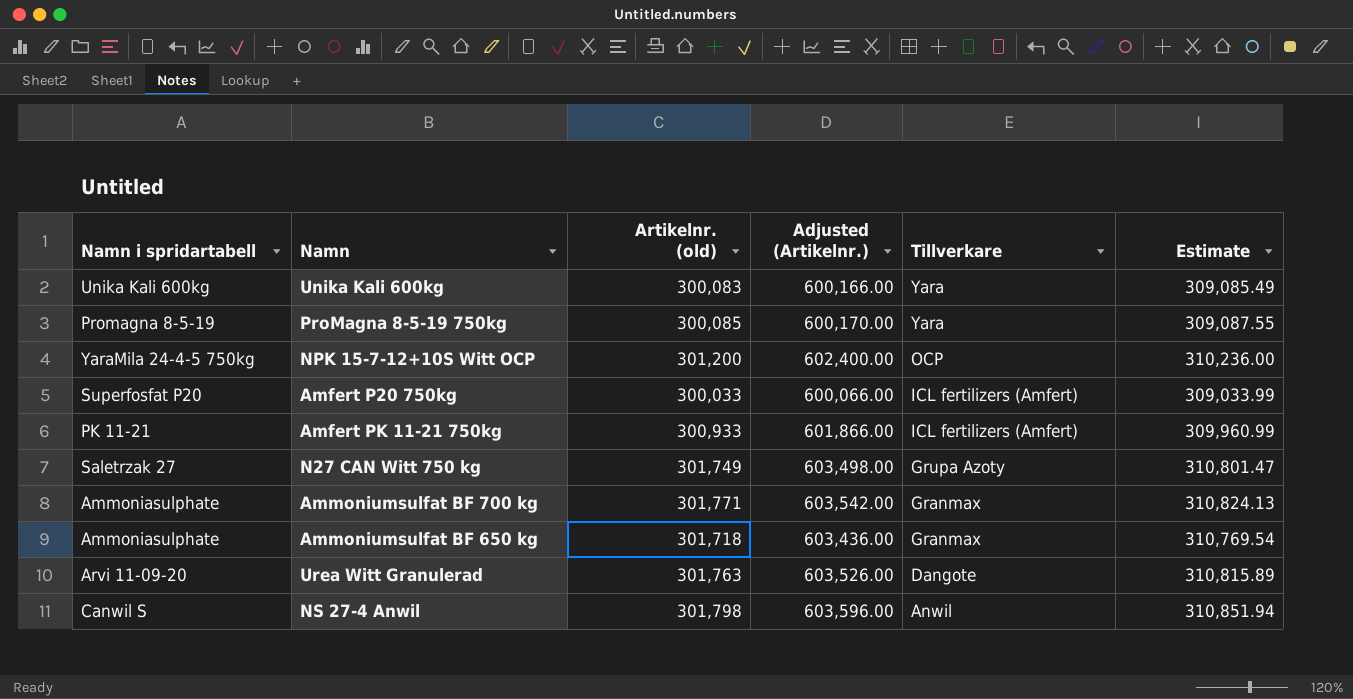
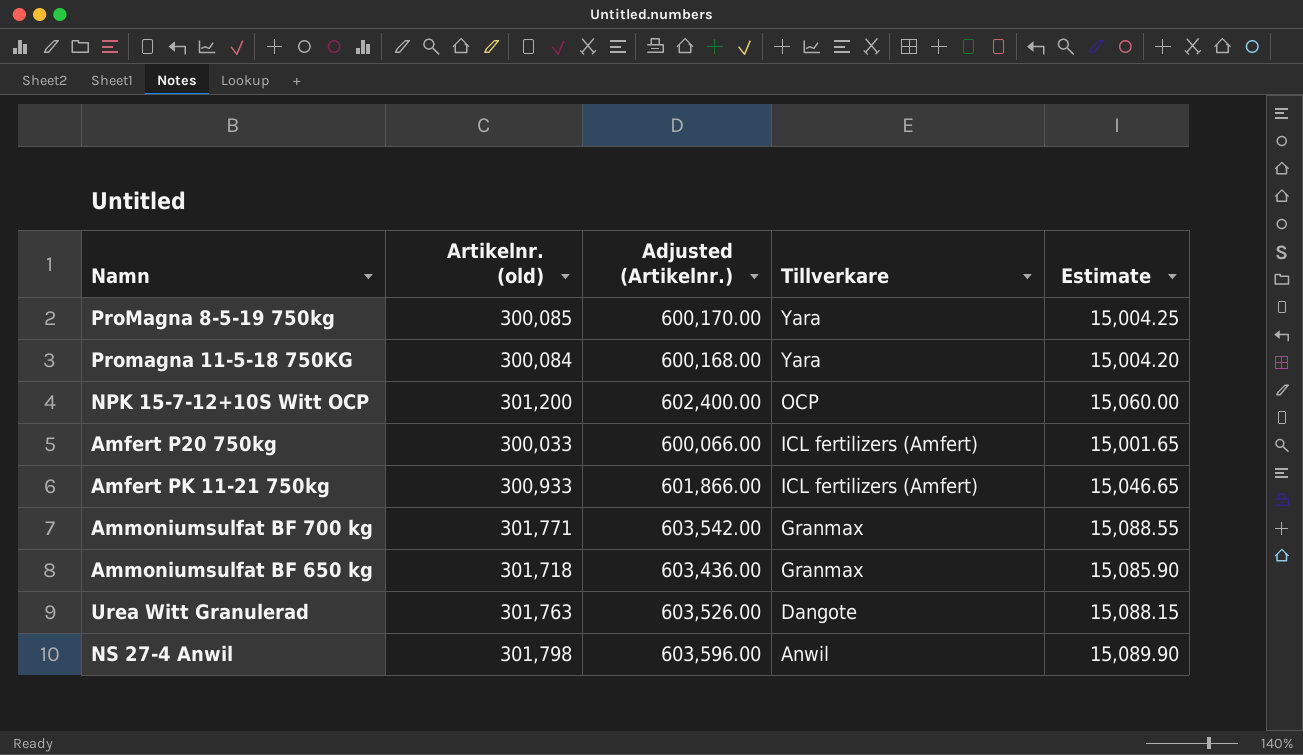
column Namn i spridartabell | position: 1 -> none
column Estimate | formula: [Artikelnr. (old)] * 1.03 -> [Artikelnr. (old)] * 0.05
row Unika Kali 600kg: Unika Kali 600kg | 300,083 | 600,166.00 | Yara | 309,085.49 -> none
row N27 CAN Witt 750 kg: Saletrzak 27 | 301,749 | 603,498.00 | Grupa Azoty | 310,801.47 -> none
row Promagna 11-5-18 750KG: none -> 300,084 | 600,168.00 | Yara | 15,004.20

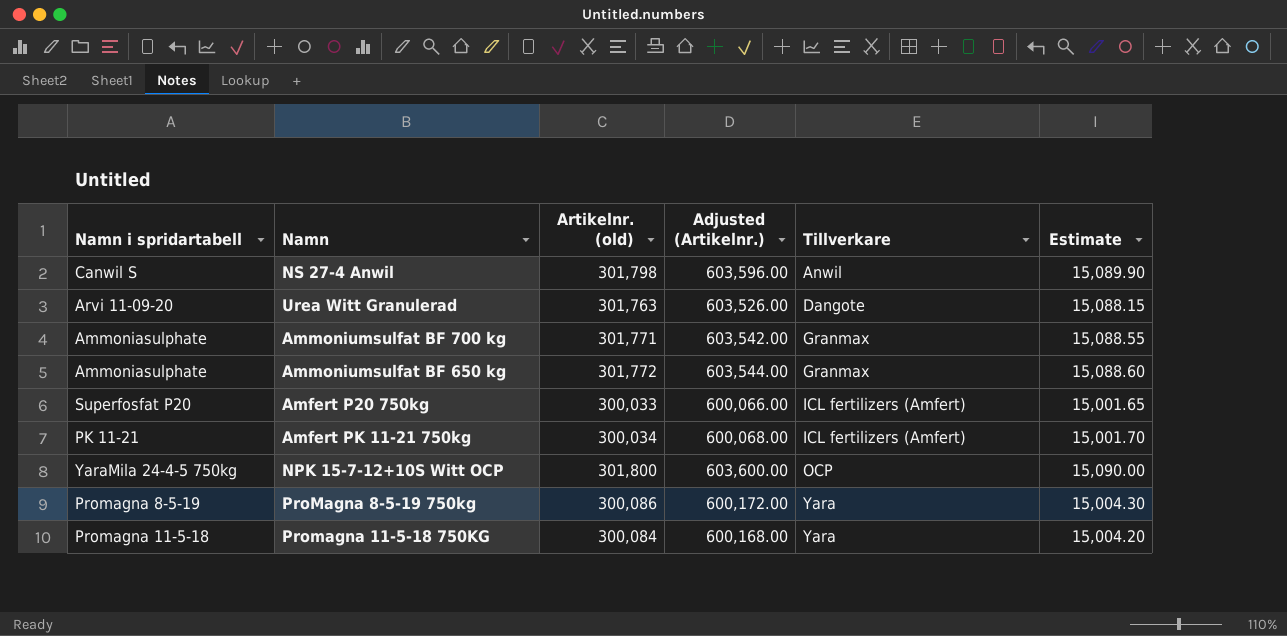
row order: Tillverkare descending -> Tillverkare ascending
column Namn i spridartabell | position: none -> 1
Ammoniumsulfat BF 650 kg | Artikelnr. (old): 301,718 -> 301,772
Ammoniumsulfat BF 650 kg | Adjusted (Artikelnr.): 603,436.00 -> 603,544.00
Ammoniumsulfat BF 650 kg | Estimate: 15,085.90 -> 15,088.60
Amfert PK 11-21 750kg | Artikelnr. (old): 300,933 -> 300,034
Amfert PK 11-21 750kg | Adjusted (Artikelnr.): 601,866.00 -> 600,068.00
Amfert PK 11-21 750kg | Estimate: 15,046.65 -> 15,001.70
NPK 15-7-12+10S Witt OCP | Artikelnr. (old): 301,200 -> 301,800
NPK 15-7-12+10S Witt OCP | Adjusted (Artikelnr.): 602,400.00 -> 603,600.00
NPK 15-7-12+10S Witt OCP | Estimate: 15,060.00 -> 15,090.00
ProMagna 8-5-19 750kg | Artikelnr. (old): 300,085 -> 300,086
ProMagna 8-5-19 750kg | Adjusted (Artikelnr.): 600,170.00 -> 600,172.00
ProMagna 8-5-19 750kg | Estimate: 15,004.25 -> 15,004.30

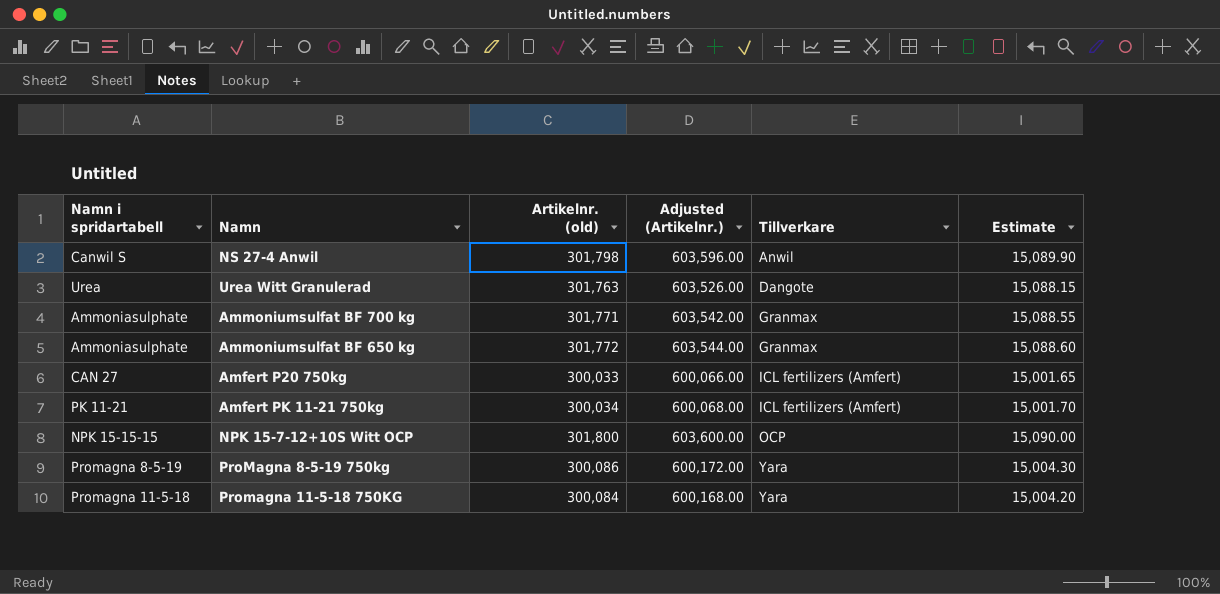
Urea Witt Granulerad | Namn i spridartabell: Arvi 11-09-20 -> Urea
Amfert P20 750kg | Namn i spridartabell: Superfosfat P20 -> CAN 27
NPK 15-7-12+10S Witt OCP | Namn i spridartabell: YaraMila 24-4-5 750kg -> NPK 15-15-15

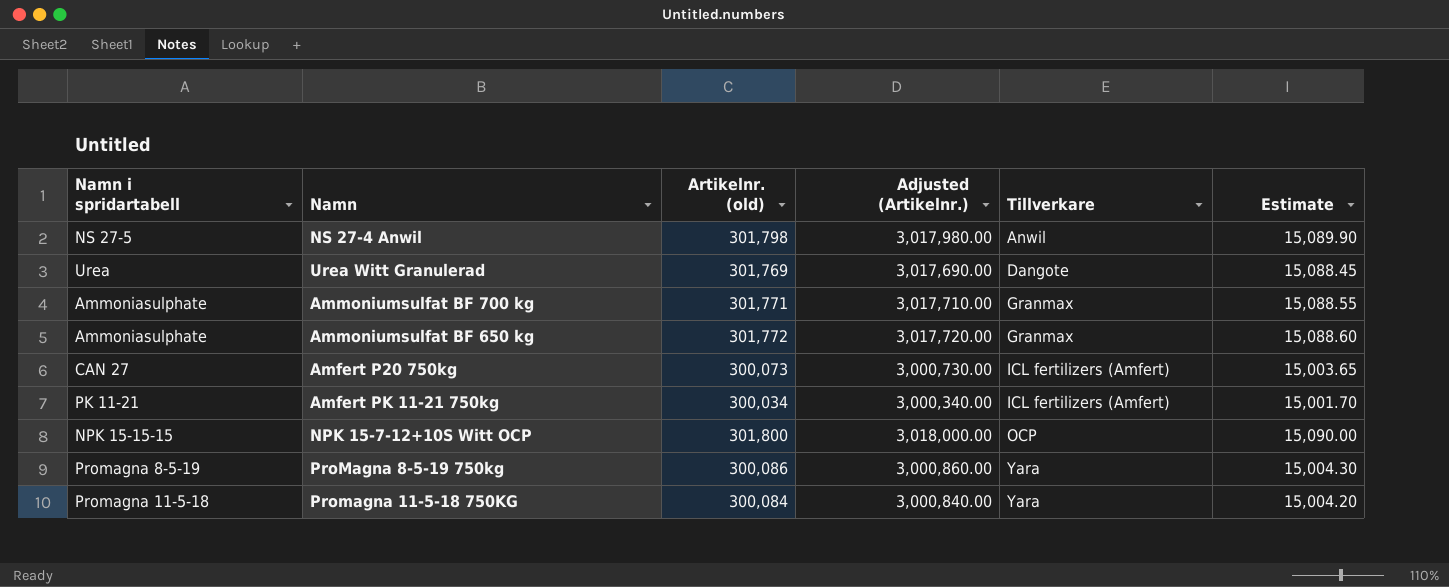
column Adjusted (Artikelnr.) | formula: [Artikelnr. (old)] * 2 -> [Artikelnr. (old)] * 10
NS 27-4 Anwil | Namn i spridartabell: Canwil S -> NS 27-5
Urea Witt Granulerad | Artikelnr. (old): 301,763 -> 301,769
Urea Witt Granulerad | Estimate: 15,088.15 -> 15,088.45
Amfert P20 750kg | Artikelnr. (old): 300,033 -> 300,073
Amfert P20 750kg | Estimate: 15,001.65 -> 15,003.65

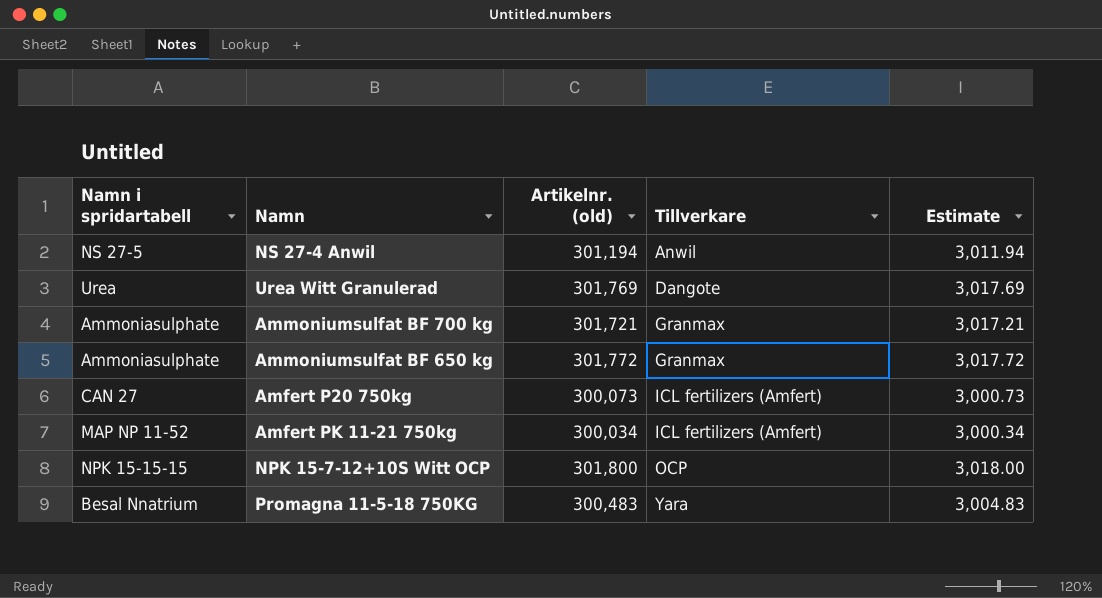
column Adjusted (Artikelnr.) | formula: [Artikelnr. (old)] * 10 -> none
column Estimate | formula: [Artikelnr. (old)] * 0.05 -> [Artikelnr. (old)] * 0.01
row ProMagna 8-5-19 750kg: Promagna 8-5-19 | 300,086 | 3,000,860.00 | Yara | 15,004.30 -> none
NS 27-4 Anwil | Artikelnr. (old): 301,798 -> 301,194
Ammoniumsulfat BF 700 kg | Artikelnr. (old): 301,771 -> 301,721
Amfert PK 11-21 750kg | Namn i spridartabell: PK 11-21 -> MAP NP 11-52
Promagna 11-5-18 750KG | Namn i spridartabell: Promagna 11-5-18 -> Besal Nnatrium
Promagna 11-5-18 750KG | Artikelnr. (old): 300,084 -> 300,483

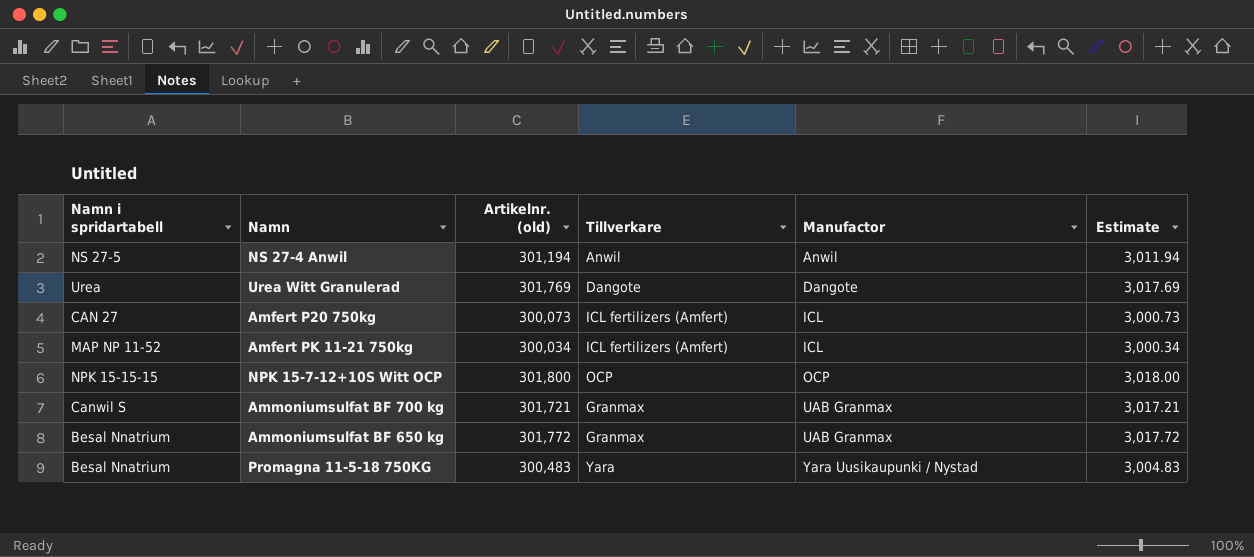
row order: Tillverkare ascending -> Manufactor ascending
column Manufactor | position: none -> 5
Ammoniumsulfat BF 700 kg | Namn i spridartabell: Ammoniasulphate -> Canwil S
Ammoniumsulfat BF 650 kg | Namn i spridartabell: Ammoniasulphate -> Besal Nnatrium

